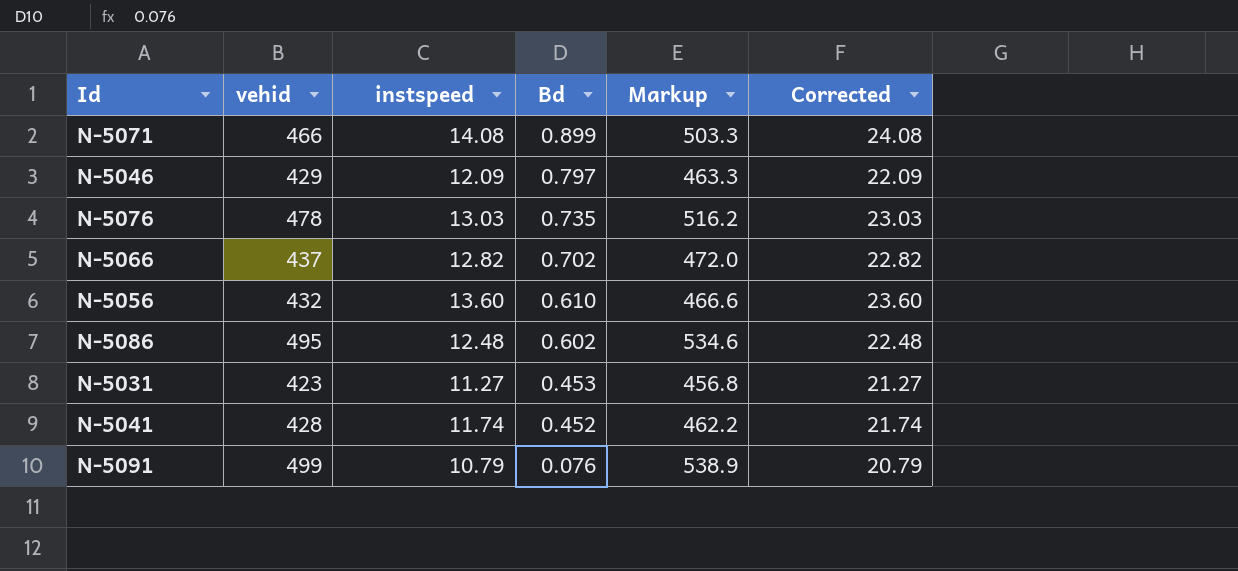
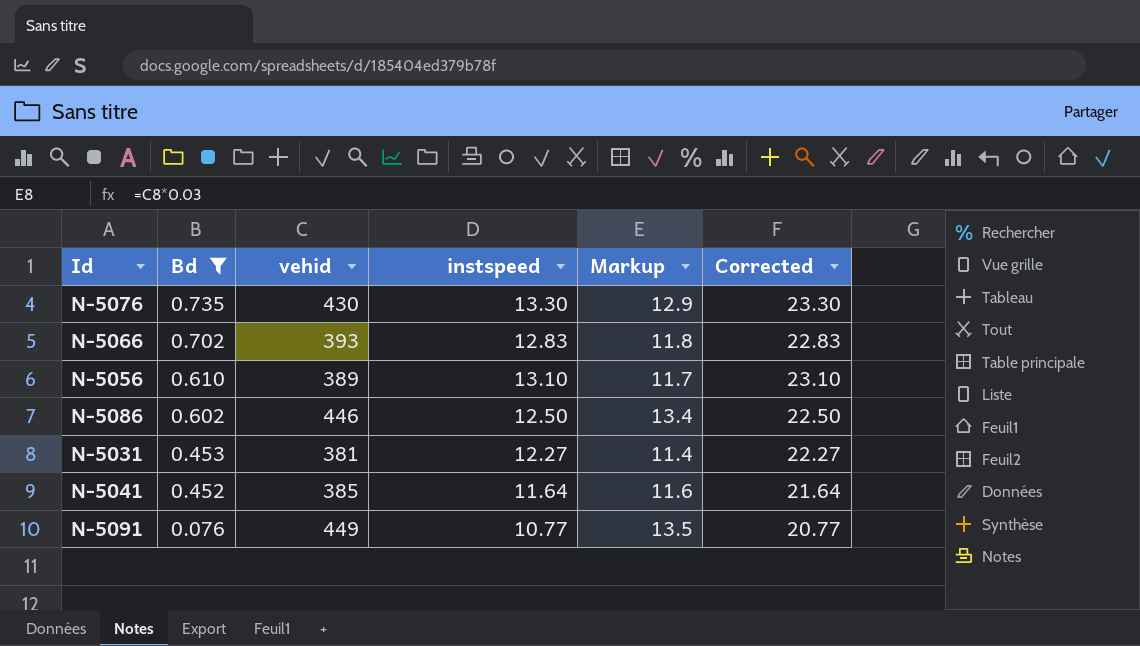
filter: none -> Bd <= 0.735
column Bd | position: 4 -> 2
column Markup | formula: [vehid] * 1.08 -> [vehid] * 0.03
N-5076 | vehid: 478 -> 430
N-5076 | instspeed: 13.03 -> 13.30
N-5076 | Corrected: 23.03 -> 23.30
N-5066 | vehid: 437 -> 393
N-5066 | instspeed: 12.82 -> 12.83
N-5066 | Corrected: 22.82 -> 22.83
N-5056 | vehid: 432 -> 389
N-5056 | instspeed: 13.60 -> 13.10
N-5056 | Corrected: 23.60 -> 23.10
N-5086 | vehid: 495 -> 446
N-5086 | instspeed: 12.48 -> 12.50
N-5086 | Corrected: 22.48 -> 22.50
N-5031 | vehid: 423 -> 381
N-5031 | instspeed: 11.27 -> 12.27
N-5031 | Corrected: 21.27 -> 22.27
N-5041 | vehid: 428 -> 385
N-5041 | instspeed: 11.74 -> 11.64
N-5041 | Corrected: 21.74 -> 21.64
N-5091 | vehid: 499 -> 449
N-5091 | instspeed: 10.79 -> 10.77
N-5091 | Corrected: 20.79 -> 20.77

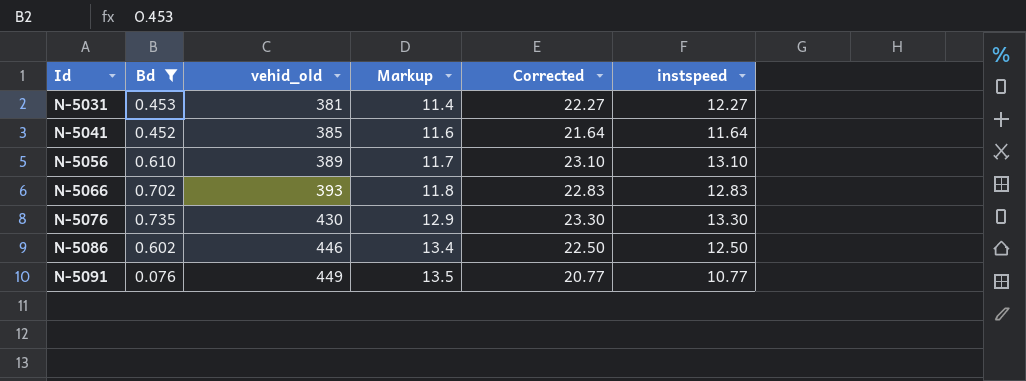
row order: Bd descending -> Id ascending
column name: vehid -> vehid_old
column instspeed | position: 4 -> 6

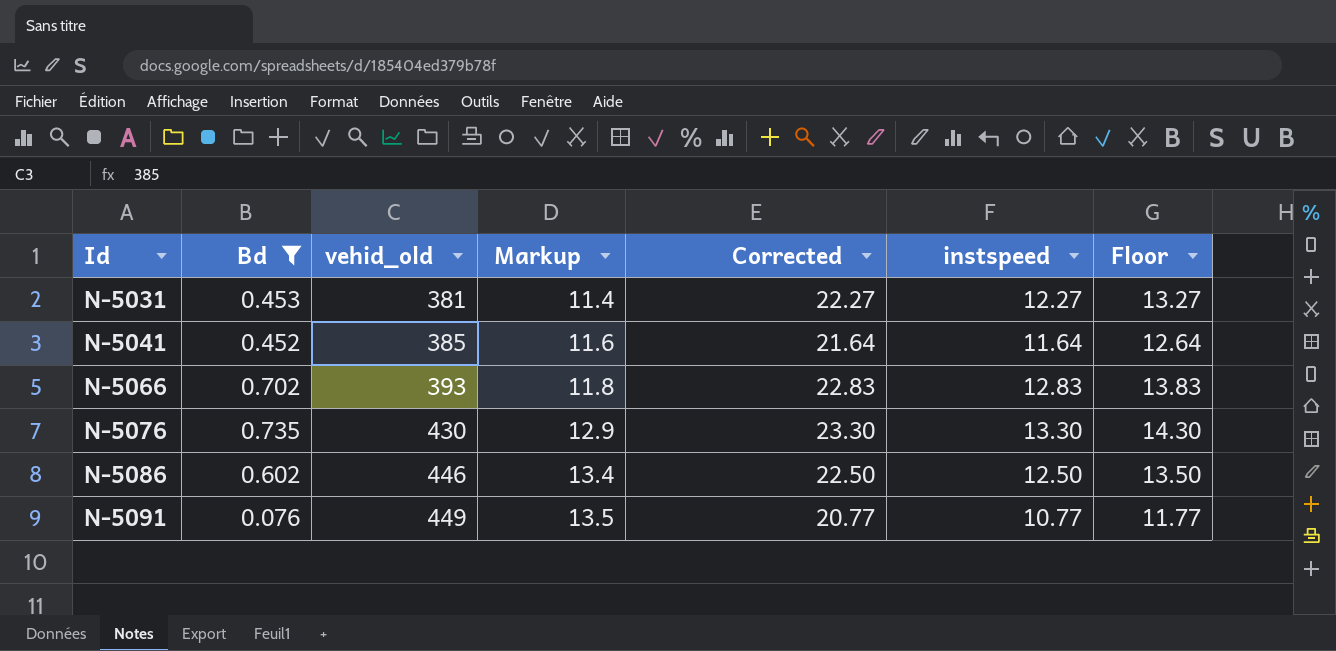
column Floor | formula: none -> [instspeed] + 1
row N-5056: 0.610 | 389 | 11.7 | 23.10 | 13.10 -> none

